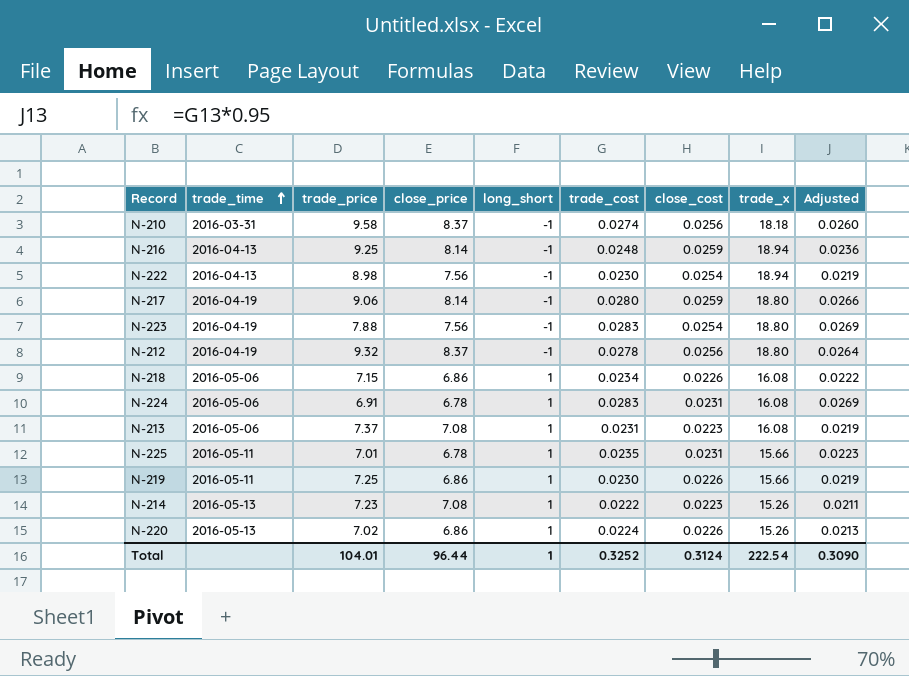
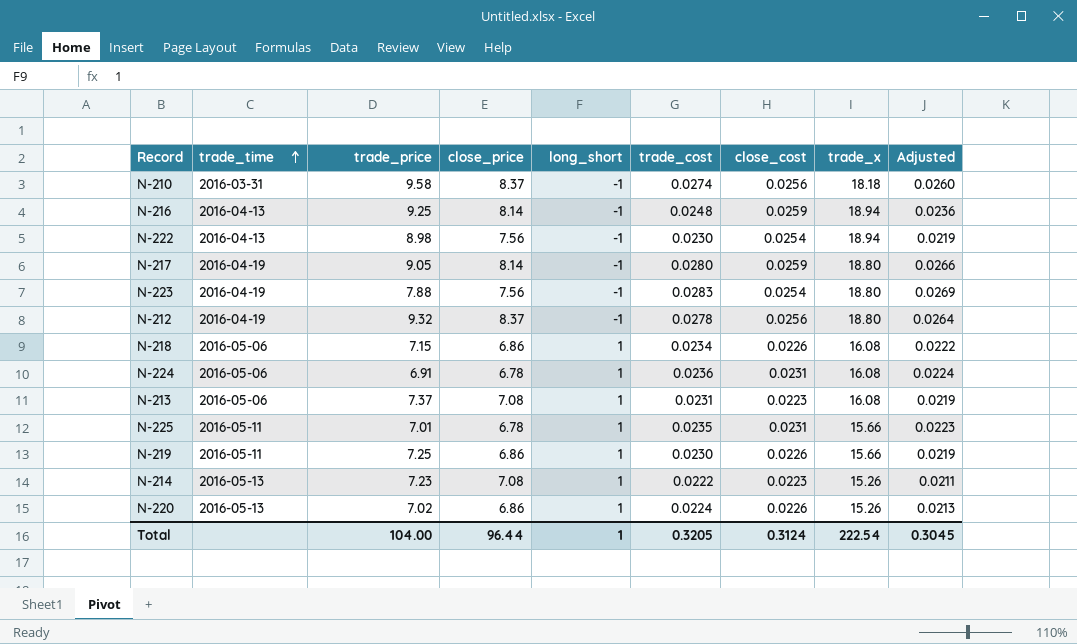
N-217 | trade_price: 9.06 -> 9.05
N-224 | trade_cost: 0.0283 -> 0.0236
N-224 | Adjusted: 0.0269 -> 0.0224
Total | trade_price: 104.01 -> 104.00
Total | trade_cost: 0.3252 -> 0.3205
Total | Adjusted: 0.3090 -> 0.3045

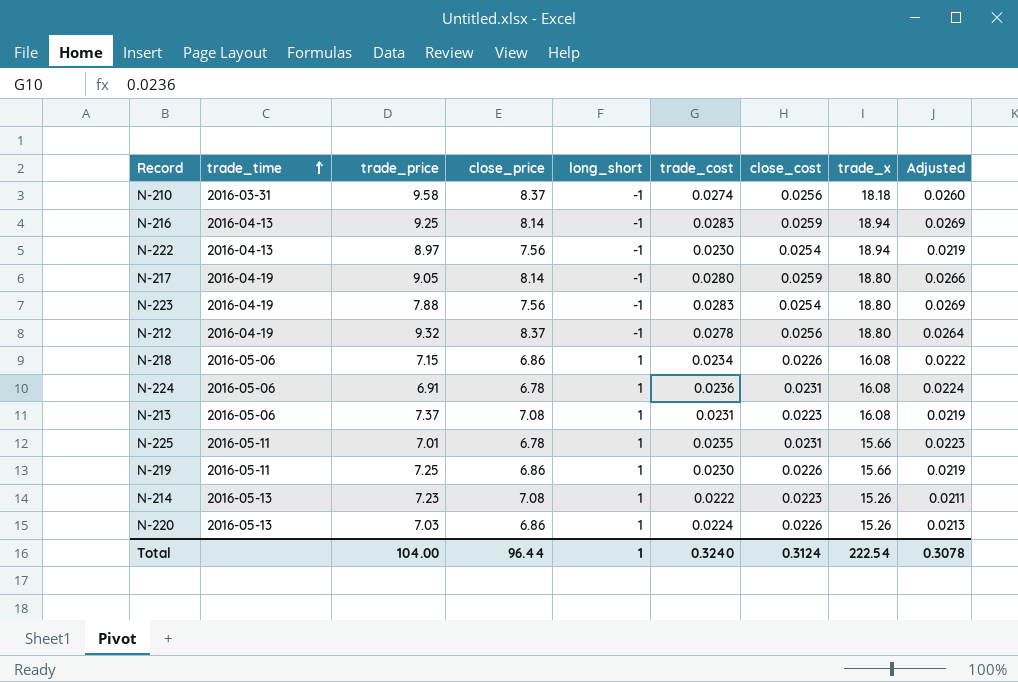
N-216 | trade_cost: 0.0248 -> 0.0283
N-216 | Adjusted: 0.0236 -> 0.0269
N-222 | trade_price: 8.98 -> 8.97
N-220 | trade_price: 7.02 -> 7.03
Total | trade_cost: 0.3205 -> 0.3240
Total | Adjusted: 0.3045 -> 0.3078

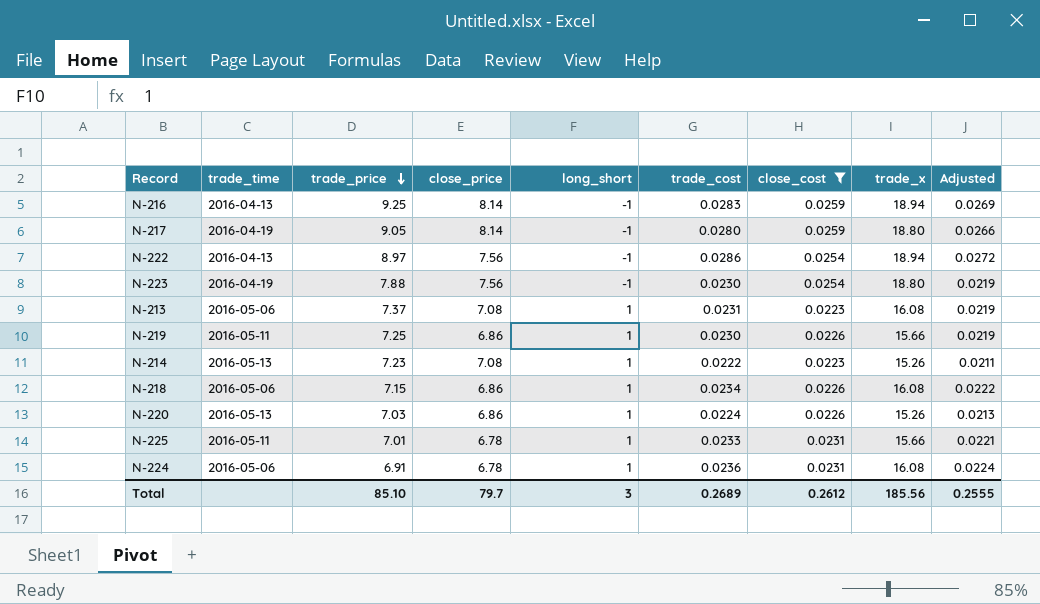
filter: none -> close_cost != 0.0256
row order: trade_time ascending -> trade_price descending
N-222 | trade_cost: 0.0230 -> 0.0286
N-222 | Adjusted: 0.0219 -> 0.0272
N-223 | trade_cost: 0.0283 -> 0.0230
N-223 | Adjusted: 0.0269 -> 0.0219
N-225 | trade_cost: 0.0235 -> 0.0233
N-225 | Adjusted: 0.0223 -> 0.0221
Total | trade_price: 104.00 -> 85.10
Total | close_price: 96.44 -> 79.7
Total | long_short: 1 -> 3
Total | trade_cost: 0.3240 -> 0.2689
Total | close_cost: 0.3124 -> 0.2612
Total | trade_x: 222.54 -> 185.56
Total | Adjusted: 0.3078 -> 0.2555

